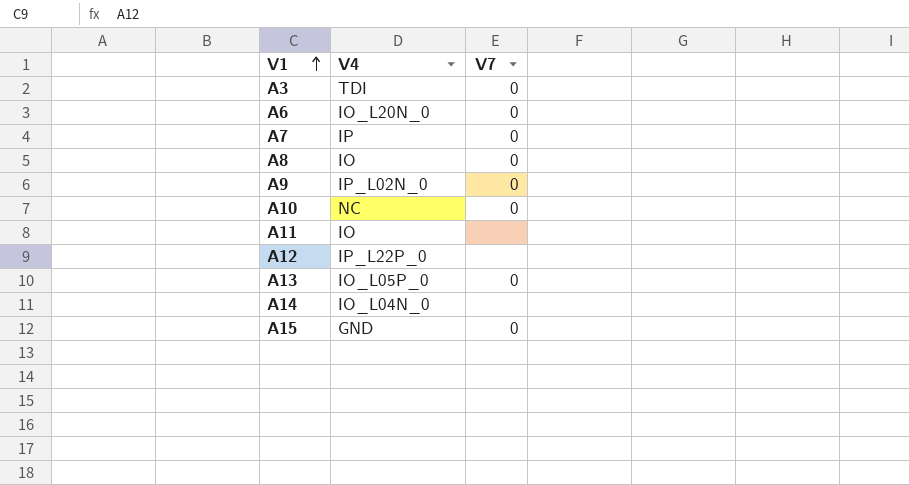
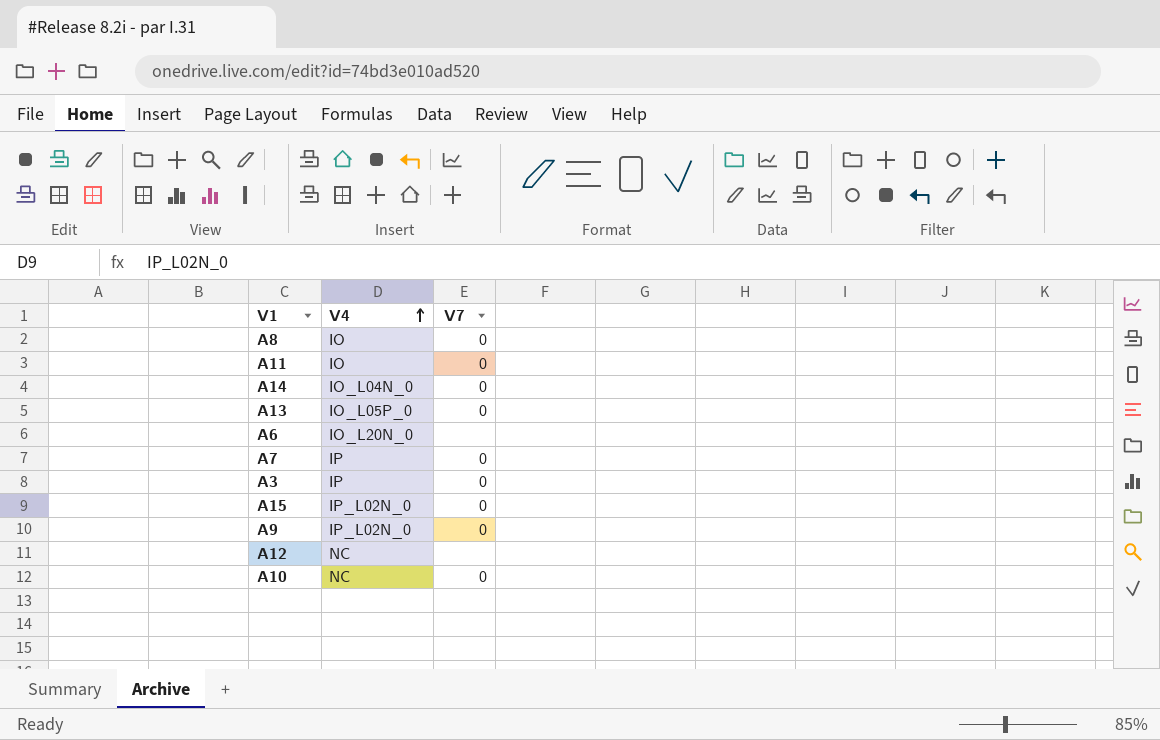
row order: V1 ascending -> V4 ascending
A11 | V7: none -> 0
A14 | V7: none -> 0
A6 | V7: 0 -> none
A3 | V4: TDI -> IP
A15 | V4: GND -> IP_L02N_0
A12 | V4: IP_L22P_0 -> NC

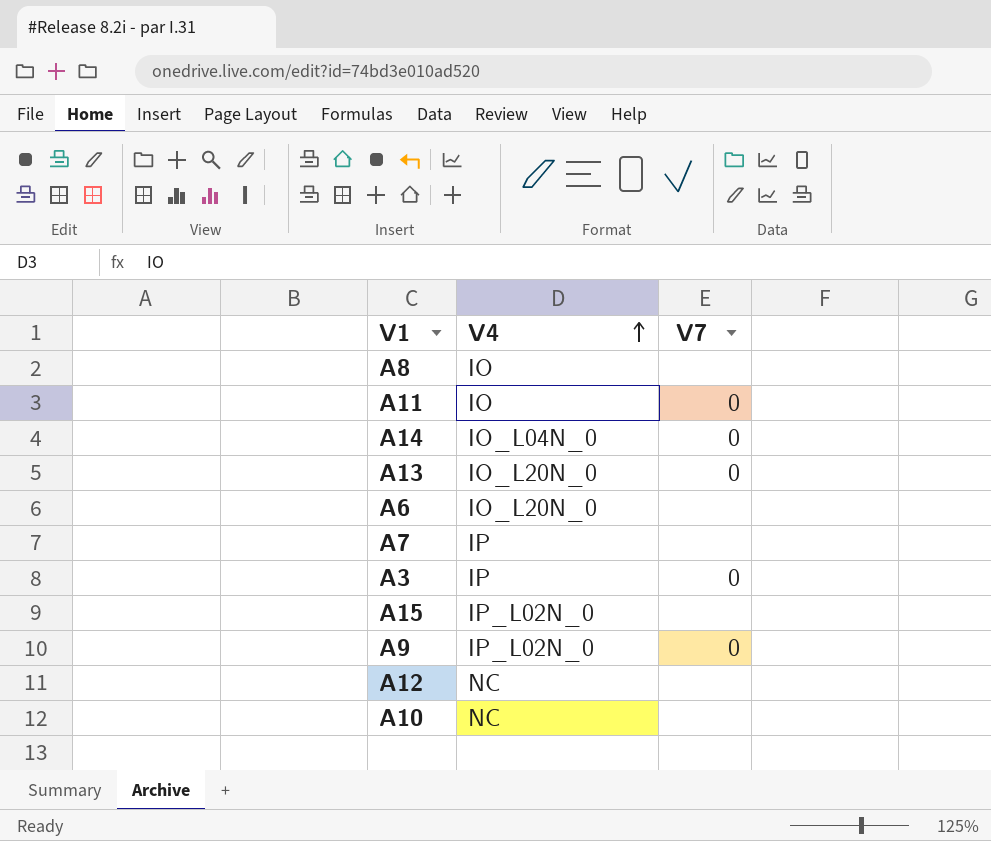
A8 | V7: 0 -> none
A13 | V4: IO_L05P_0 -> IO_L20N_0
A7 | V7: 0 -> none
A15 | V7: 0 -> none
A10 | V7: 0 -> none

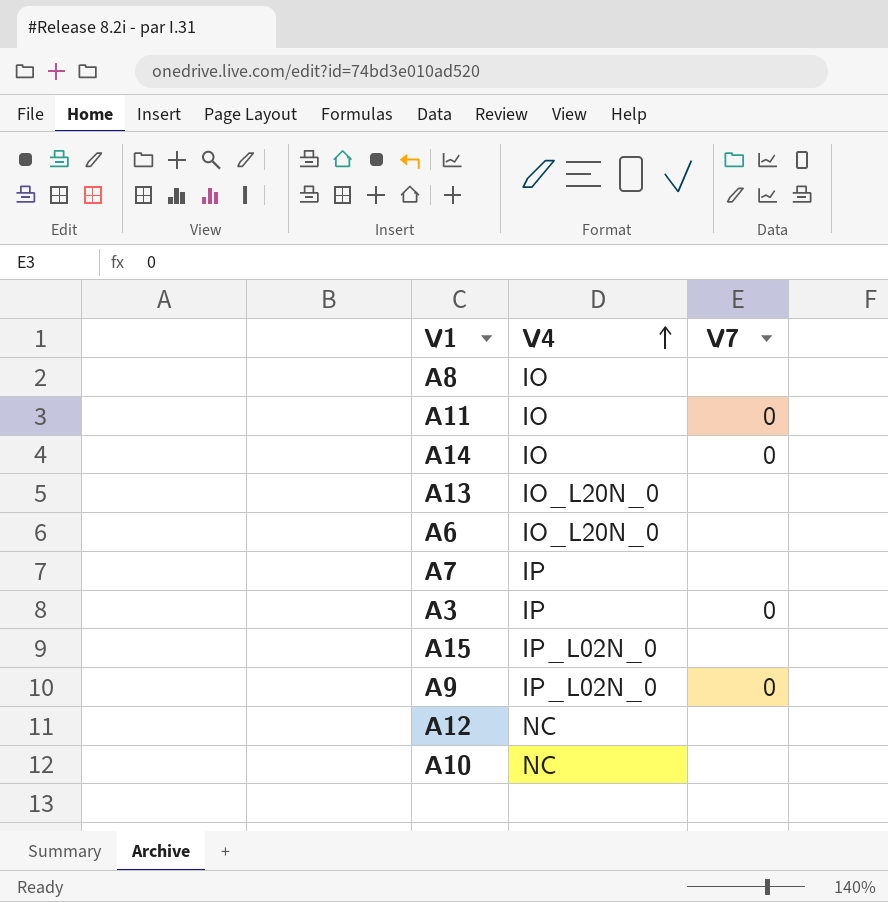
A14 | V4: IO_L04N_0 -> IO
A13 | V7: 0 -> none

